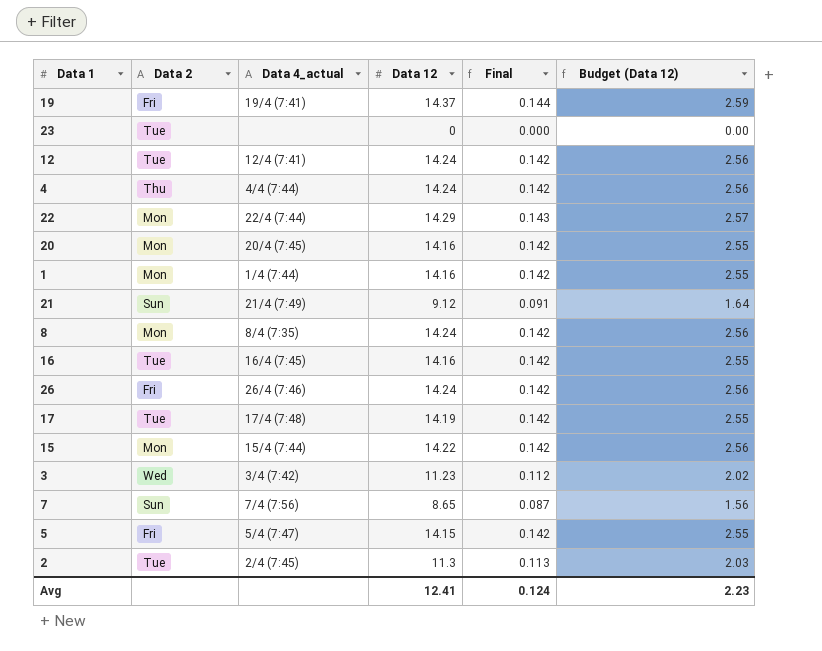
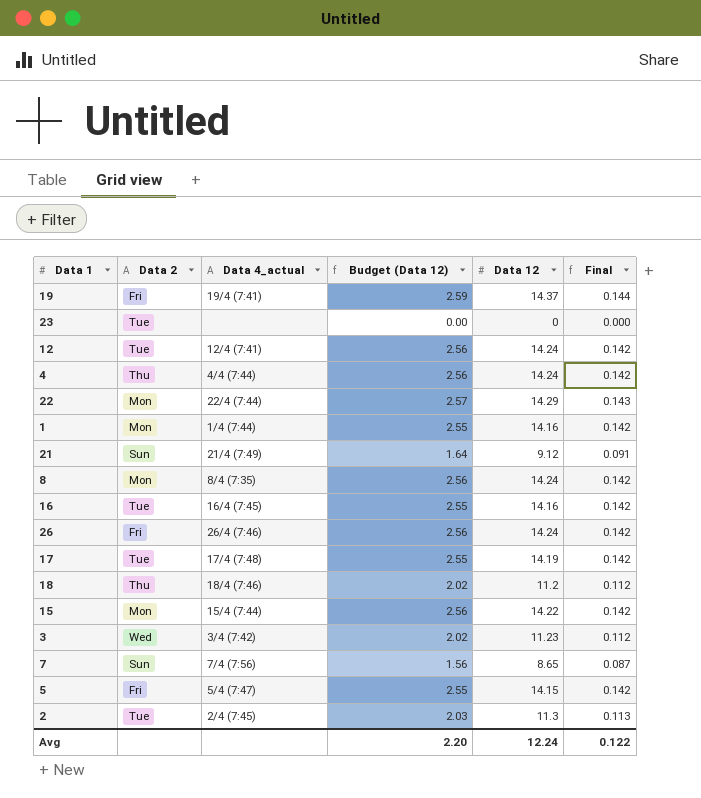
column Budget (Data 12) | position: 6 -> 4
row 20: Mon | 20/4 (7:45) | 14.16 | 0.142 | 2.55 -> none
row 18: none -> Thu | 18/4 (7:46) | 2.02 | 11.2 | 0.112
Avg | Budget (Data 12): 2.23 -> 2.20
Avg | Data 12: 12.41 -> 12.24
Avg | Final: 0.124 -> 0.122

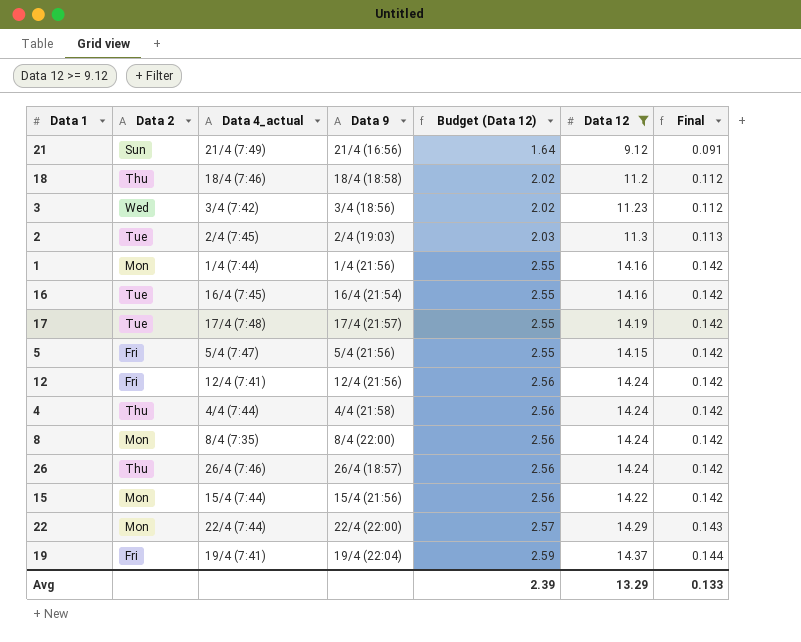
filter: none -> Data 12 >= 9.12
row order: none -> Budget (Data 12) ascending
column Data 9 | position: none -> 4
12 | Data 2: Tue -> Fri
26 | Data 2: Fri -> Thu
Avg | Budget (Data 12): 2.20 -> 2.39
Avg | Data 12: 12.24 -> 13.29
Avg | Final: 0.122 -> 0.133

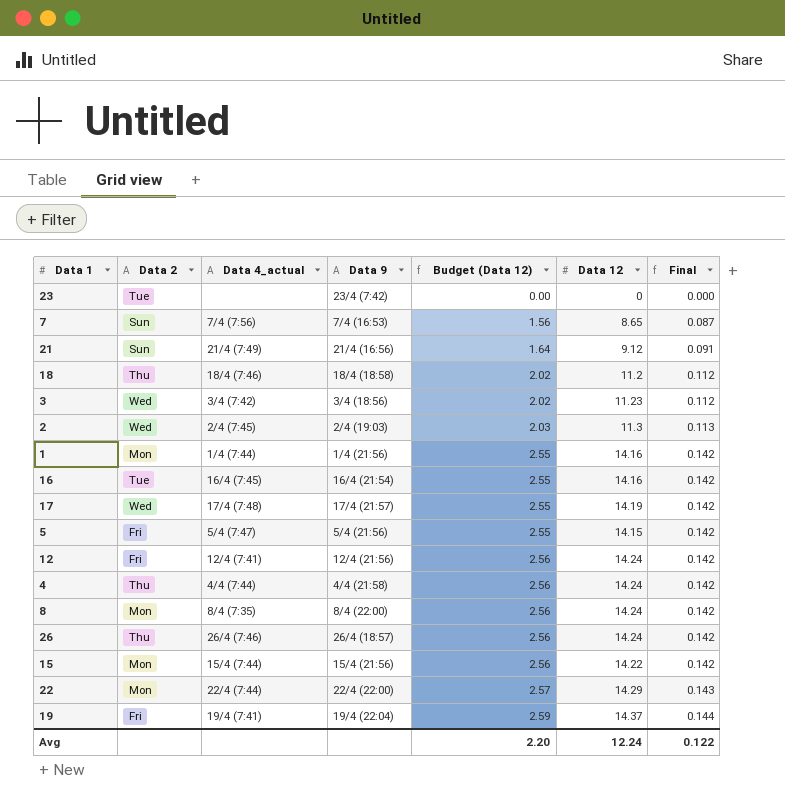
filter: Data 12 >= 9.12 -> none
2 | Data 2: Tue -> Wed
17 | Data 2: Tue -> Wed
Avg | Budget (Data 12): 2.39 -> 2.20
Avg | Data 12: 13.29 -> 12.24
Avg | Final: 0.133 -> 0.122

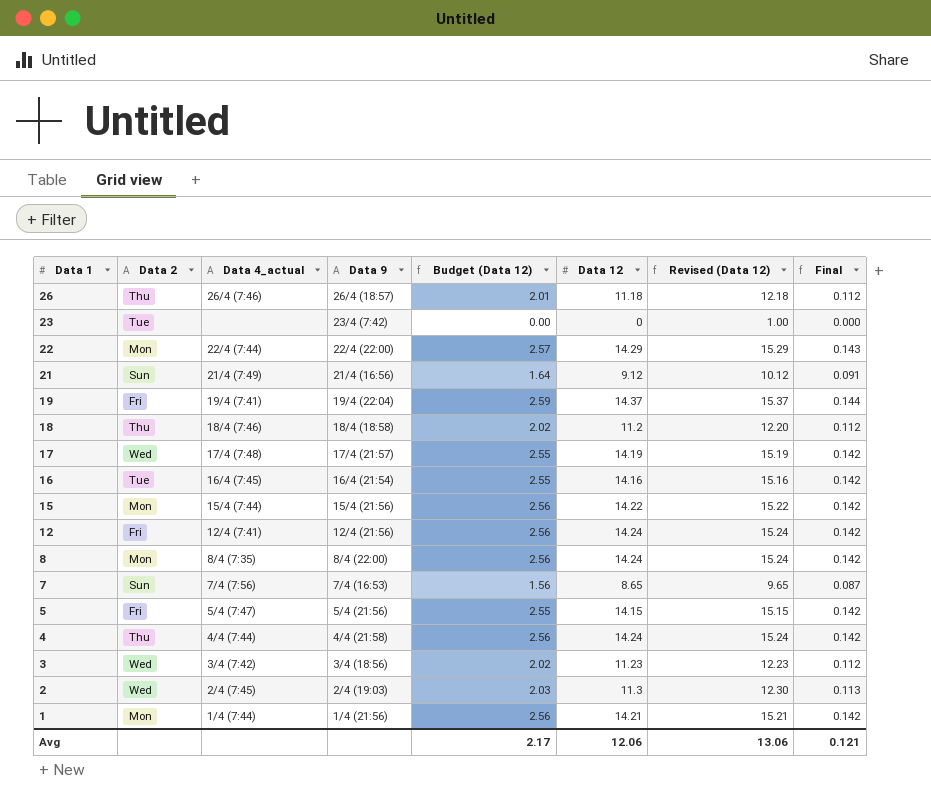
row order: Budget (Data 12) ascending -> Data 1 descending
column Revised (Data 12) | formula: none -> [Data 12] + 1
26 | Budget (Data 12): 2.56 -> 2.01
26 | Data 12: 14.24 -> 11.18
26 | Final: 0.142 -> 0.112
1 | Budget (Data 12): 2.55 -> 2.56
1 | Data 12: 14.16 -> 14.21
Avg | Budget (Data 12): 2.20 -> 2.17
Avg | Data 12: 12.24 -> 12.06
Avg | Final: 0.122 -> 0.121

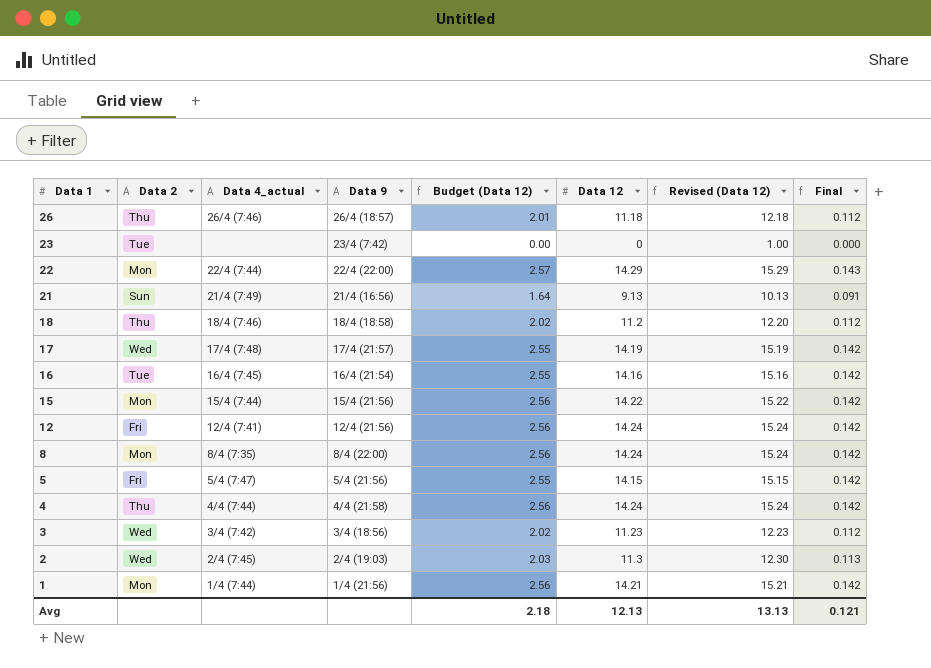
row 19: Fri | 19/4 (7:41) | 19/4 (22:04) | 2.59 | 14.37 | 15.37 | 0.144 -> none
row 7: Sun | 7/4 (7:56) | 7/4 (16:53) | 1.56 | 8.65 | 9.65 | 0.087 -> none
21 | Data 12: 9.12 -> 9.13
21 | Revised (Data 12): 10.12 -> 10.13
Avg | Budget (Data 12): 2.17 -> 2.18
Avg | Data 12: 12.06 -> 12.13
Avg | Revised (Data 12): 13.06 -> 13.13

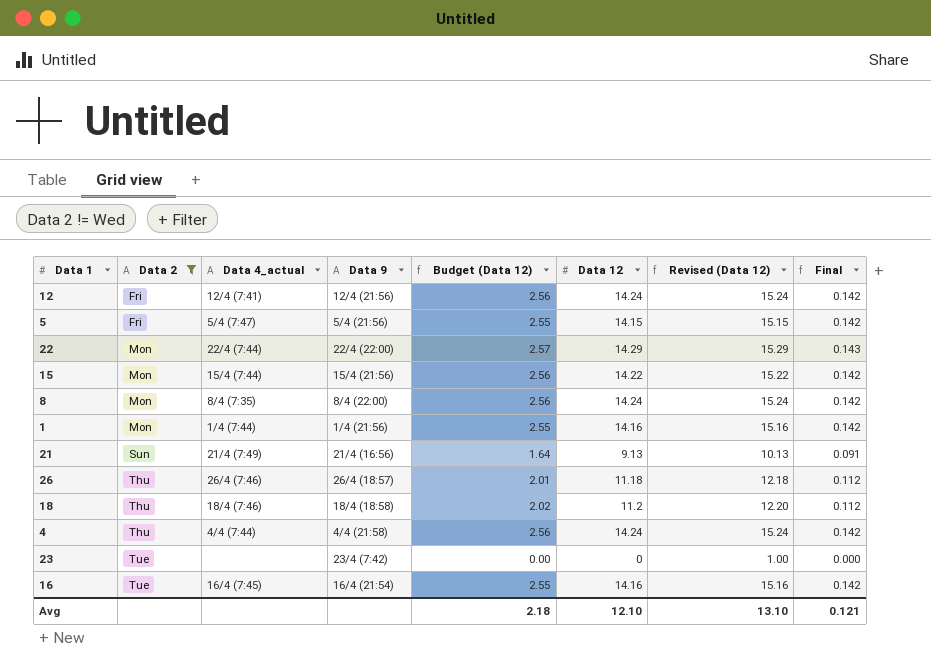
filter: none -> Data 2 != Wed
row order: Data 1 descending -> Data 2 ascending
1 | Budget (Data 12): 2.56 -> 2.55
1 | Data 12: 14.21 -> 14.16
1 | Revised (Data 12): 15.21 -> 15.16
Avg | Data 12: 12.13 -> 12.10
Avg | Revised (Data 12): 13.13 -> 13.10

